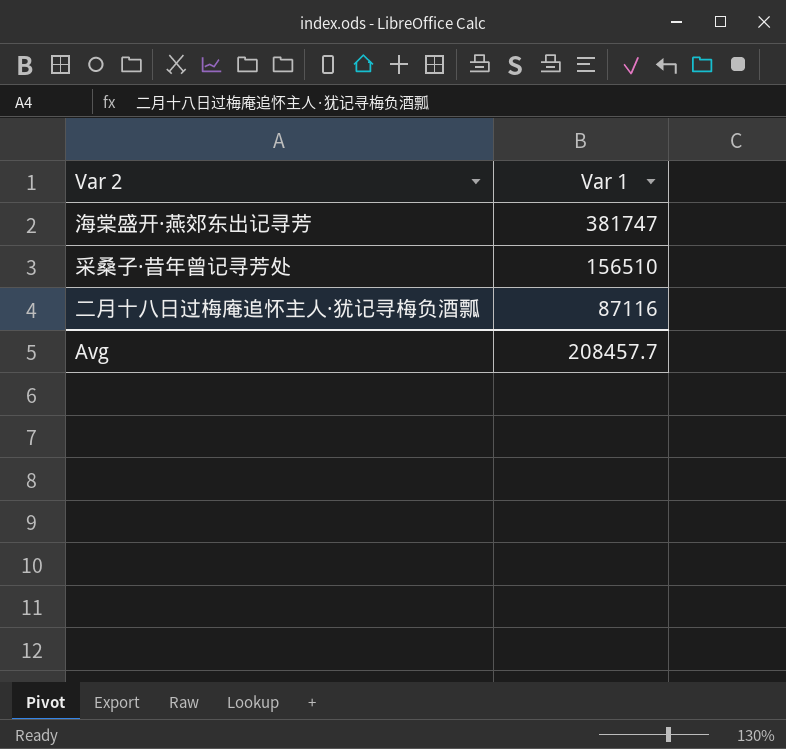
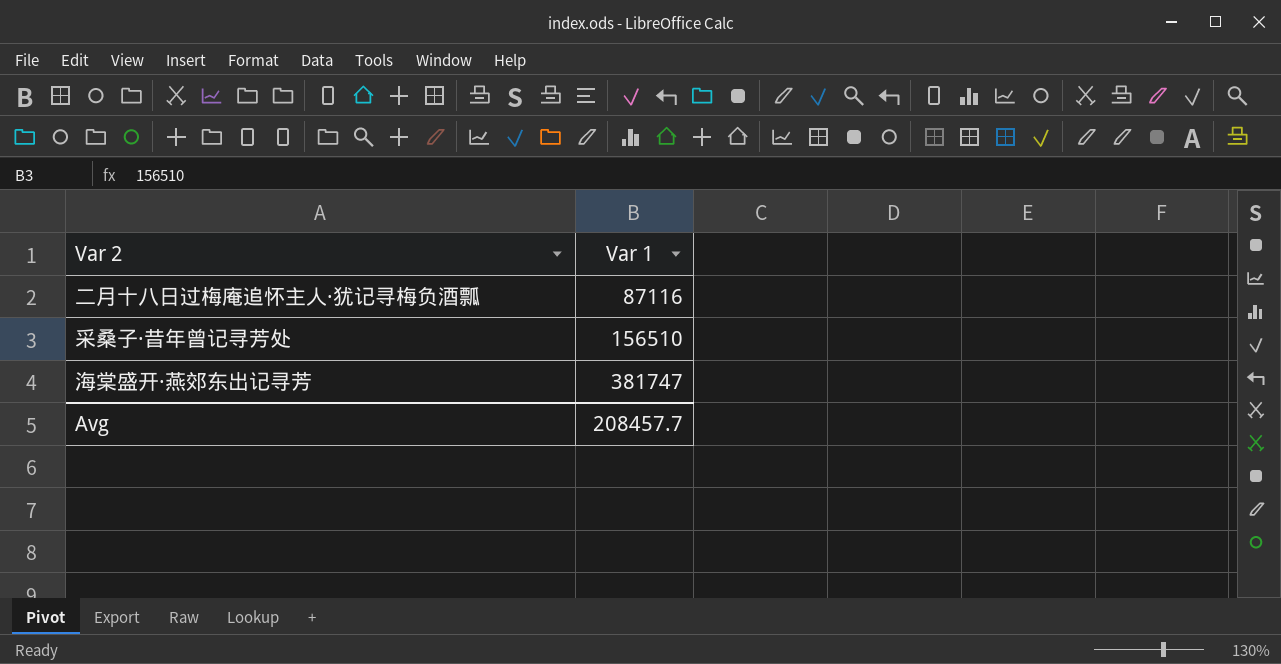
row order: Var 1 descending -> Var 1 ascending

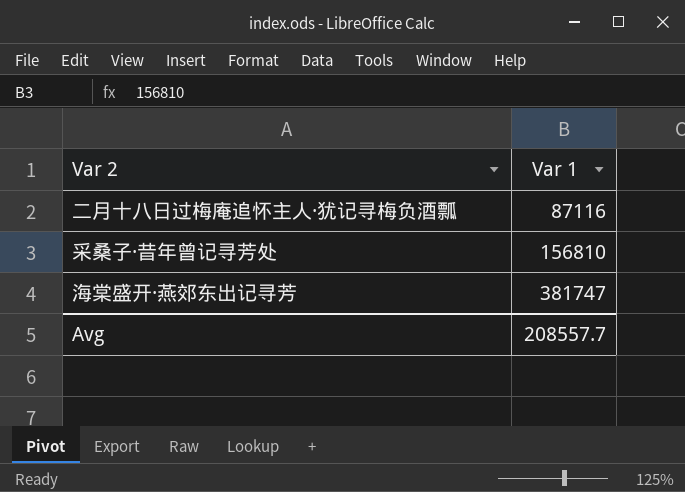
采桑子·昔年曾记寻芳处 | Var 1: 156510 -> 156810
Avg | Var 1: 208457.7 -> 208557.7

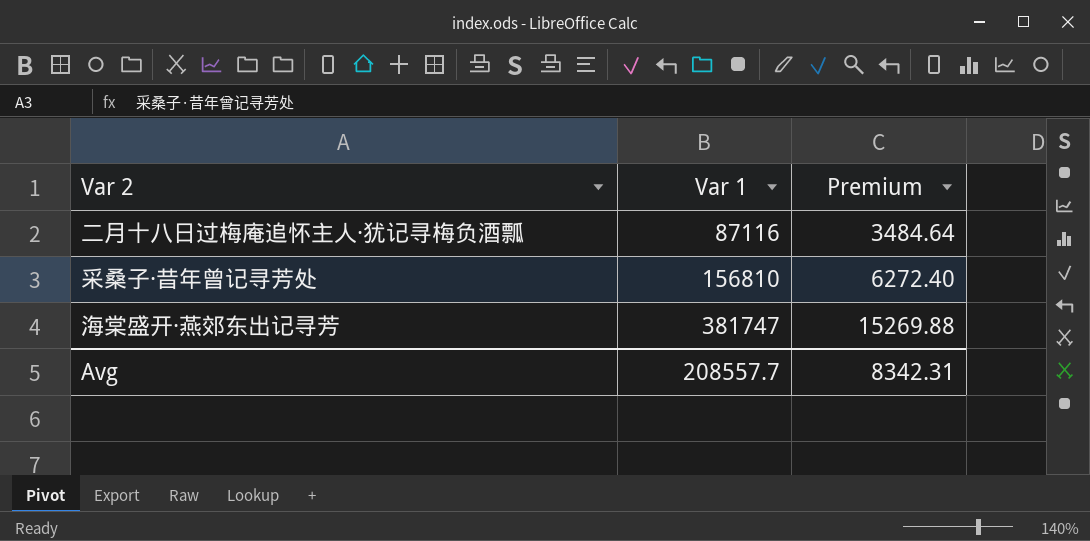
column Premium | formula: none -> [Var 1] * 0.04

